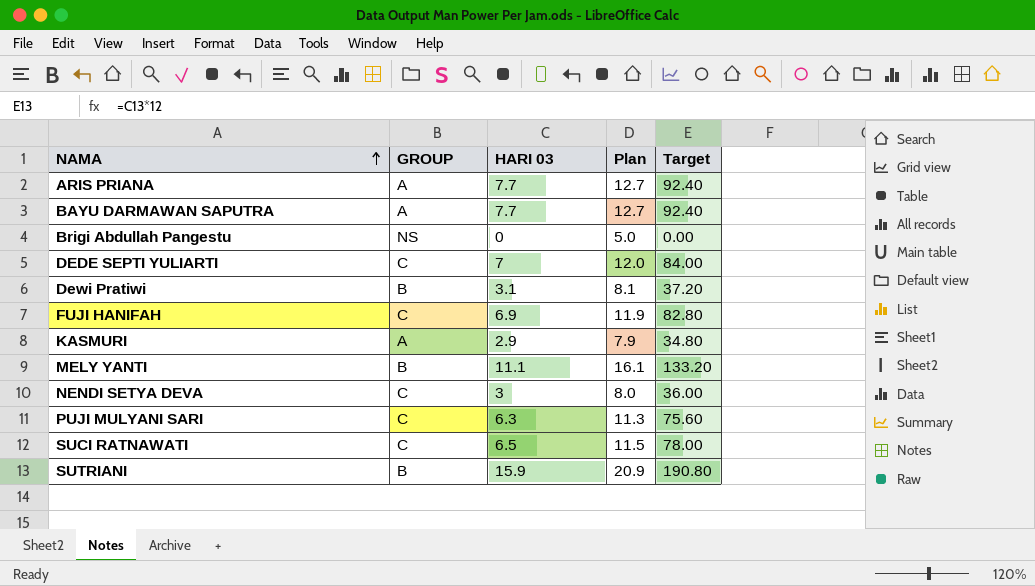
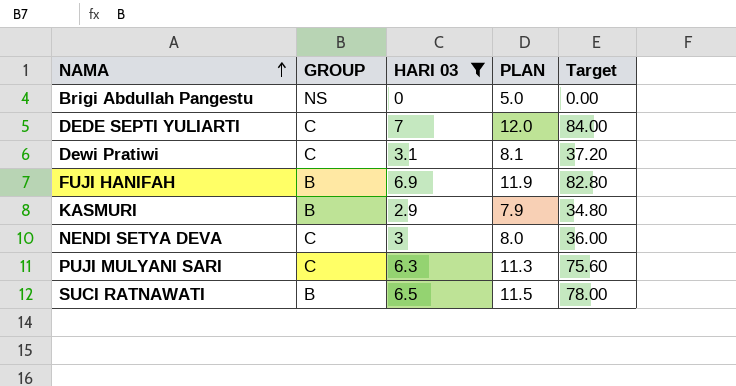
filter: none -> HARI 03 <= 7
column name: Plan -> PLAN
Dewi Pratiwi | GROUP: B -> C
FUJI HANIFAH | GROUP: C -> B
KASMURI | GROUP: A -> B
SUCI RATNAWATI | GROUP: C -> B

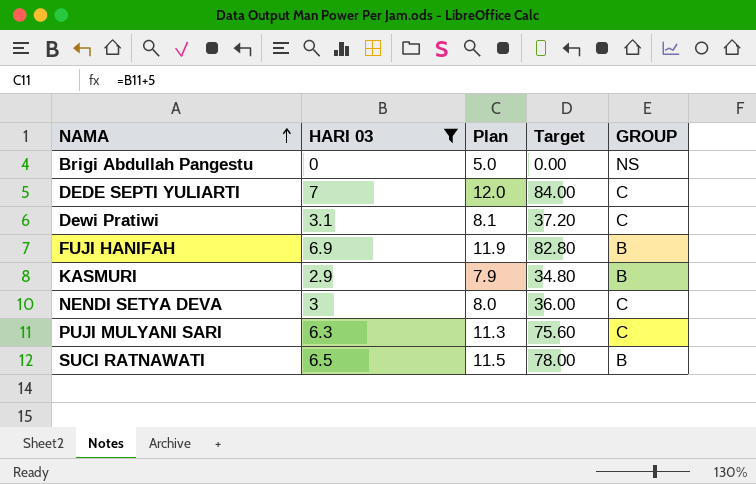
column name: PLAN -> Plan
column GROUP | position: 2 -> 5

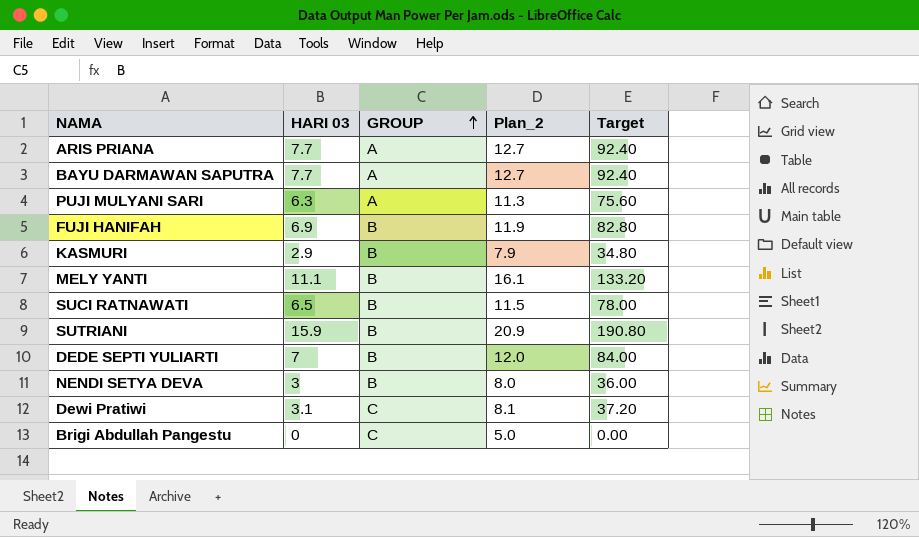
filter: HARI 03 <= 7 -> none
row order: NAMA ascending -> GROUP ascending
column GROUP | position: 5 -> 3
column name: Plan -> Plan_2
PUJI MULYANI SARI | GROUP: C -> A
DEDE SEPTI YULIARTI | GROUP: C -> B
NENDI SETYA DEVA | GROUP: C -> B
Brigi Abdullah Pangestu | GROUP: NS -> C

